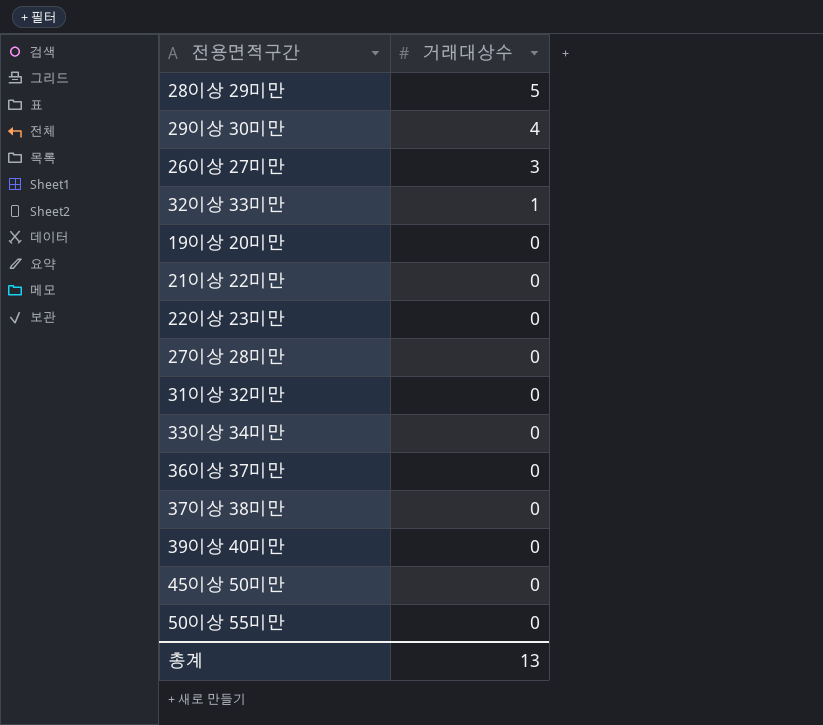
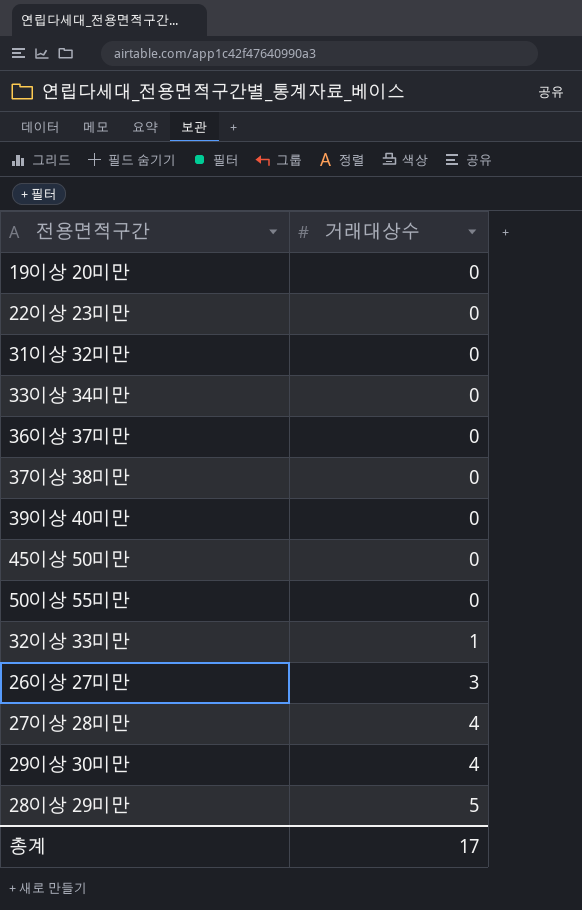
row order: 거래대상수 descending -> 거래대상수 ascending
row 21이상 22미만: 0 -> none
27이상 28미만 | 거래대상수: 0 -> 4
총계 | 거래대상수: 13 -> 17

